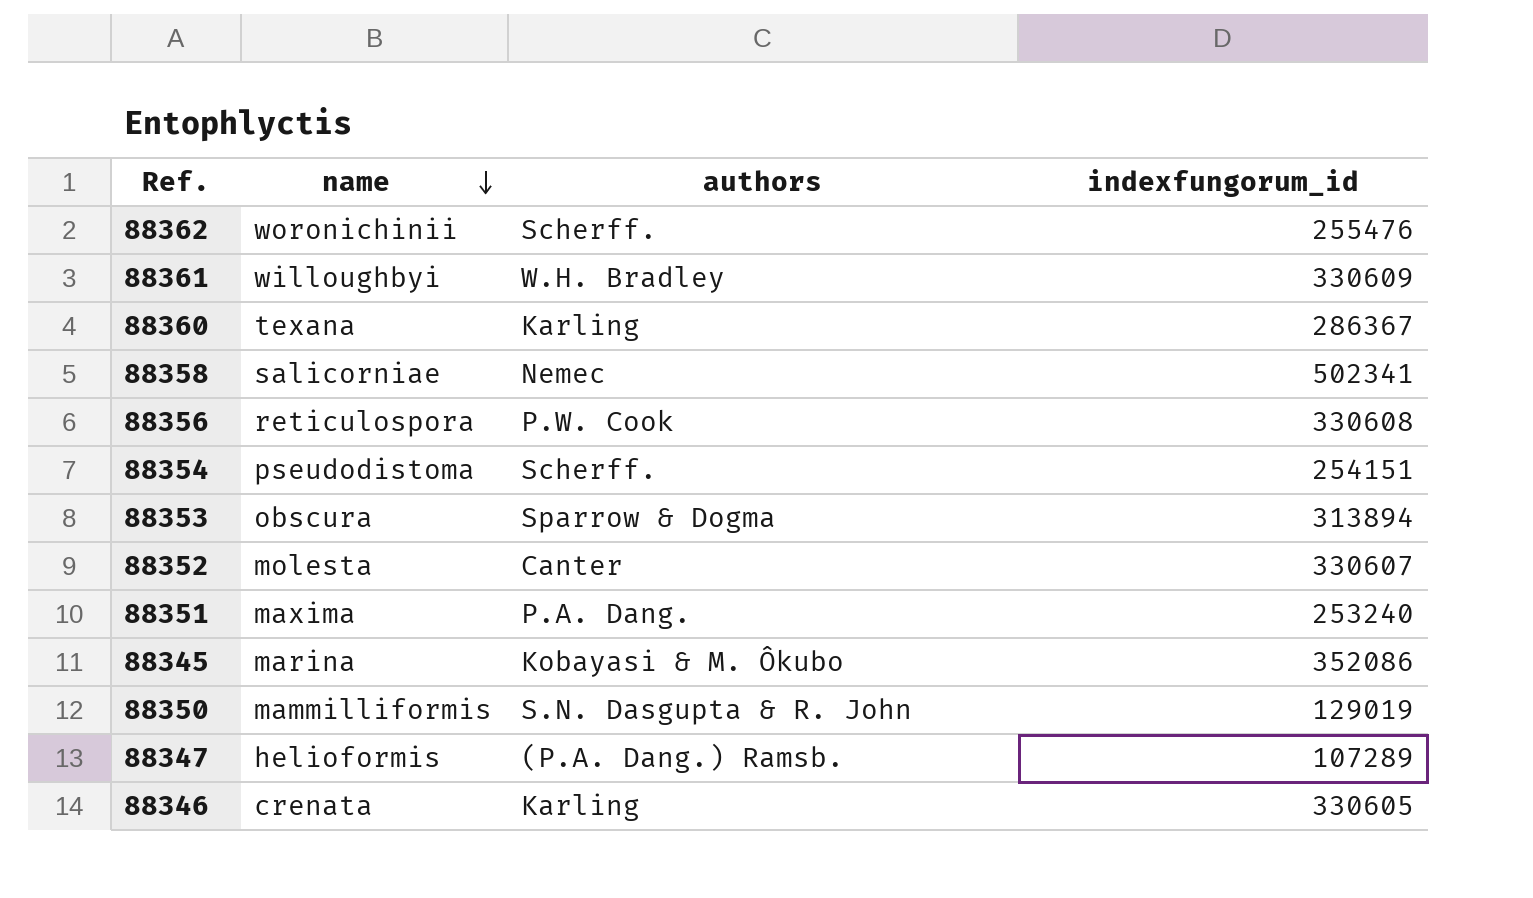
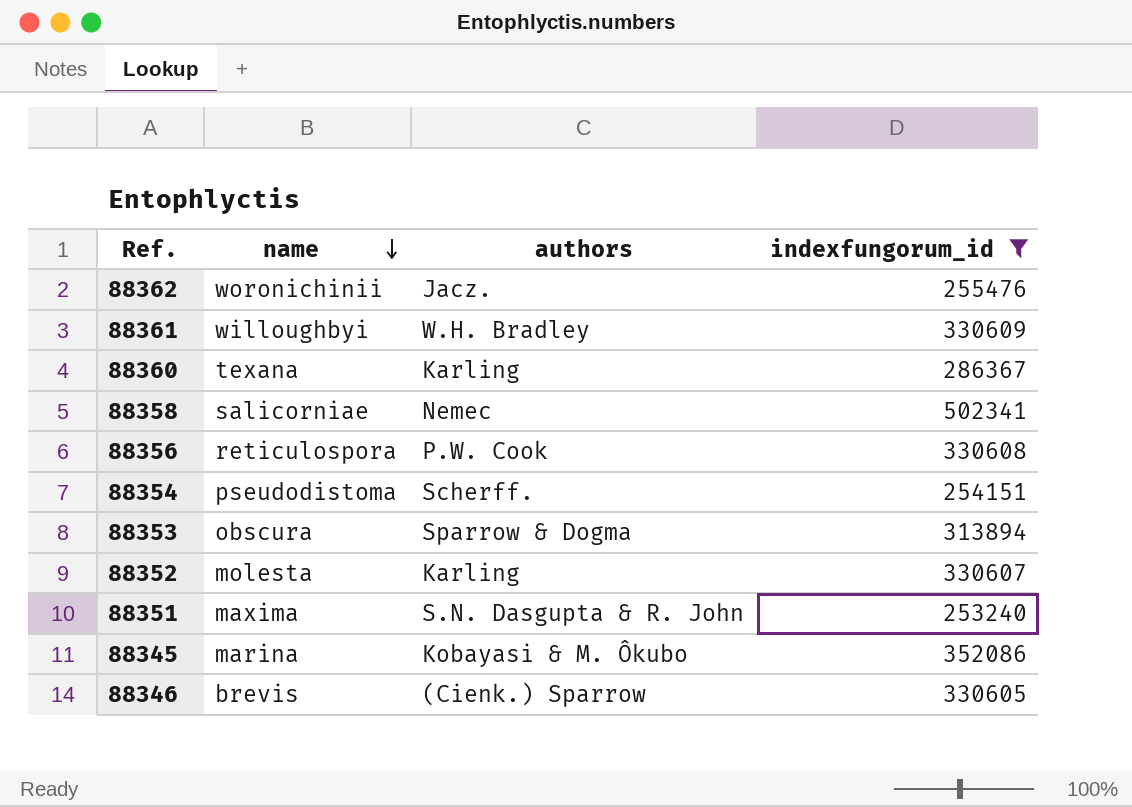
filter: none -> indexfungorum_id >= 253240
88362 | authors: Scherff. -> Jacz.
88352 | authors: Canter -> Karling
88351 | authors: P.A. Dang. -> S.N. Dasgupta & R. John
88346 | name: crenata -> brevis
88346 | authors: Karling -> (Cienk.) Sparrow

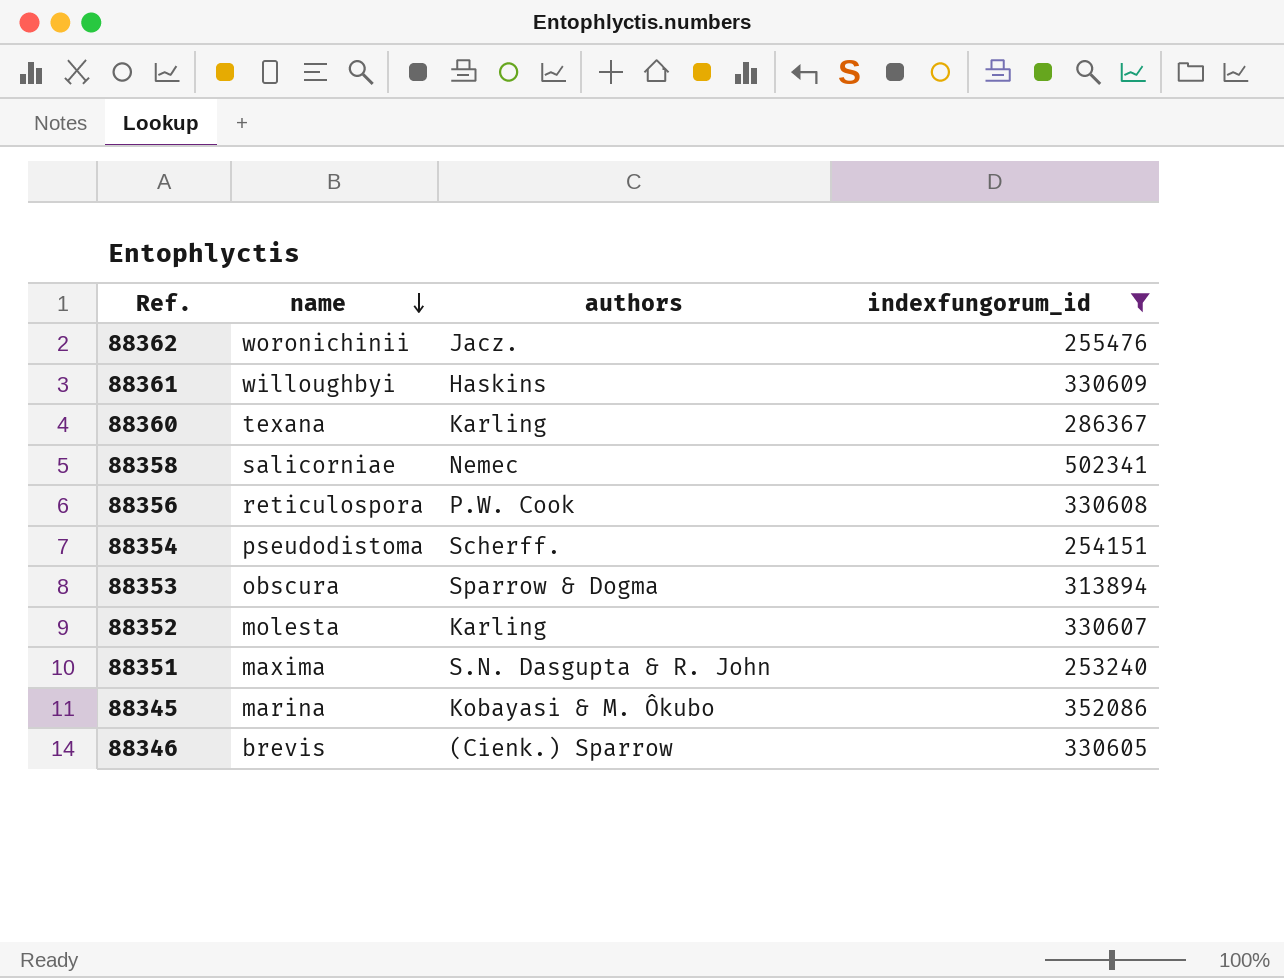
88361 | authors: W.H. Bradley -> Haskins

